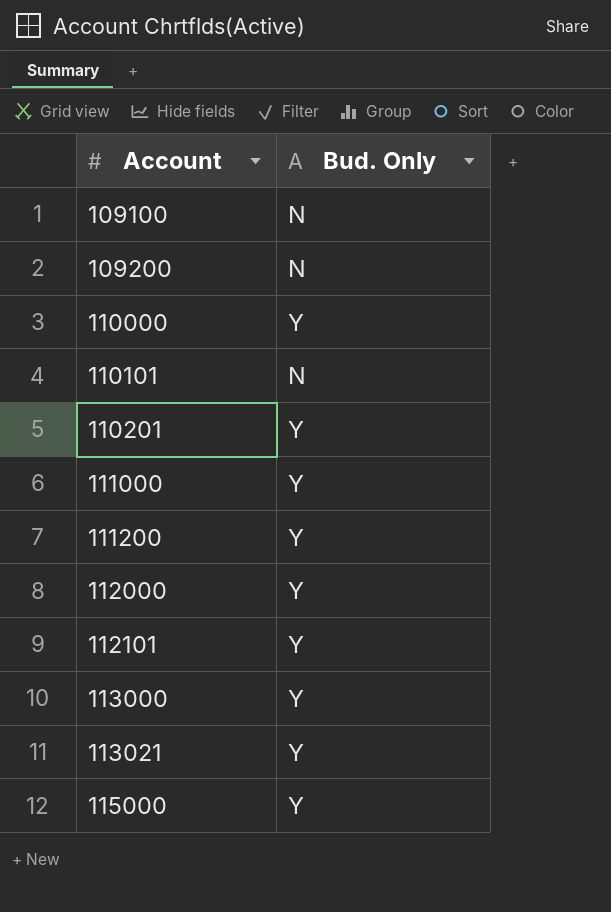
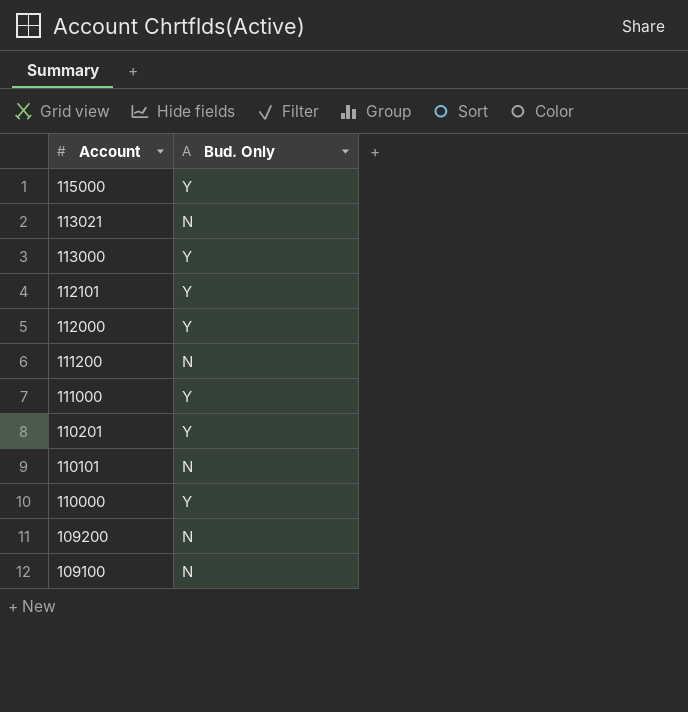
row order: Account ascending -> Account descending
113021 | Bud. Only: Y -> N
111200 | Bud. Only: Y -> N

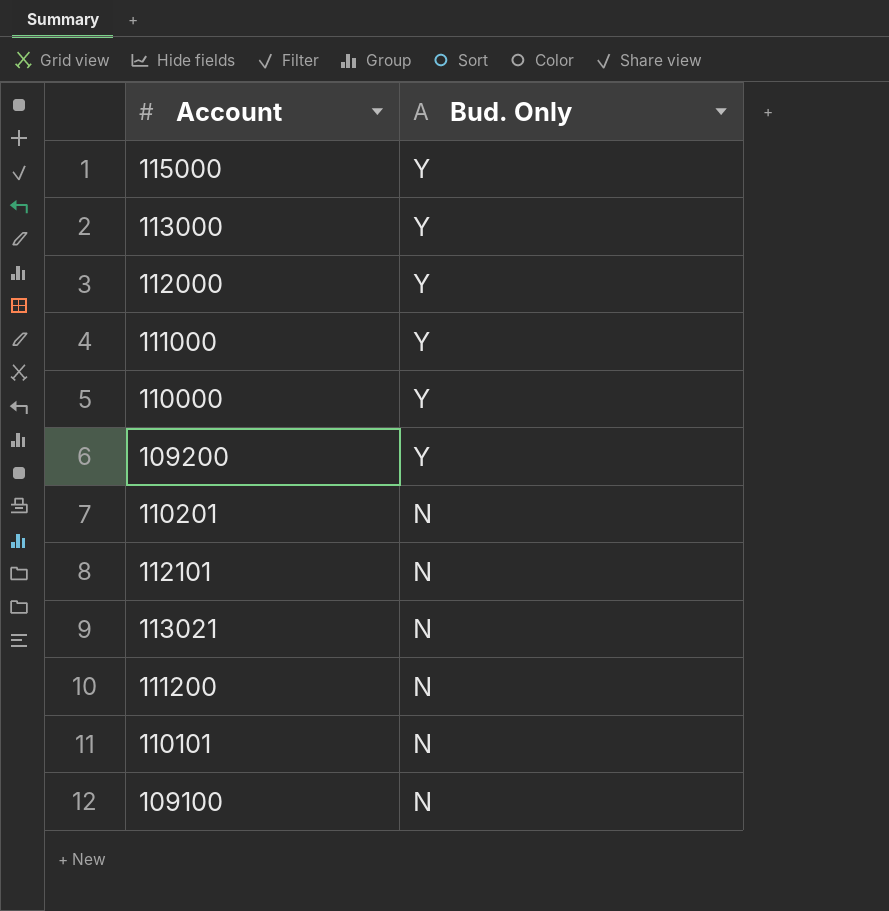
row order: Account descending -> Bud. Only descending
109200 | Bud. Only: N -> Y
110201 | Bud. Only: Y -> N
112101 | Bud. Only: Y -> N

